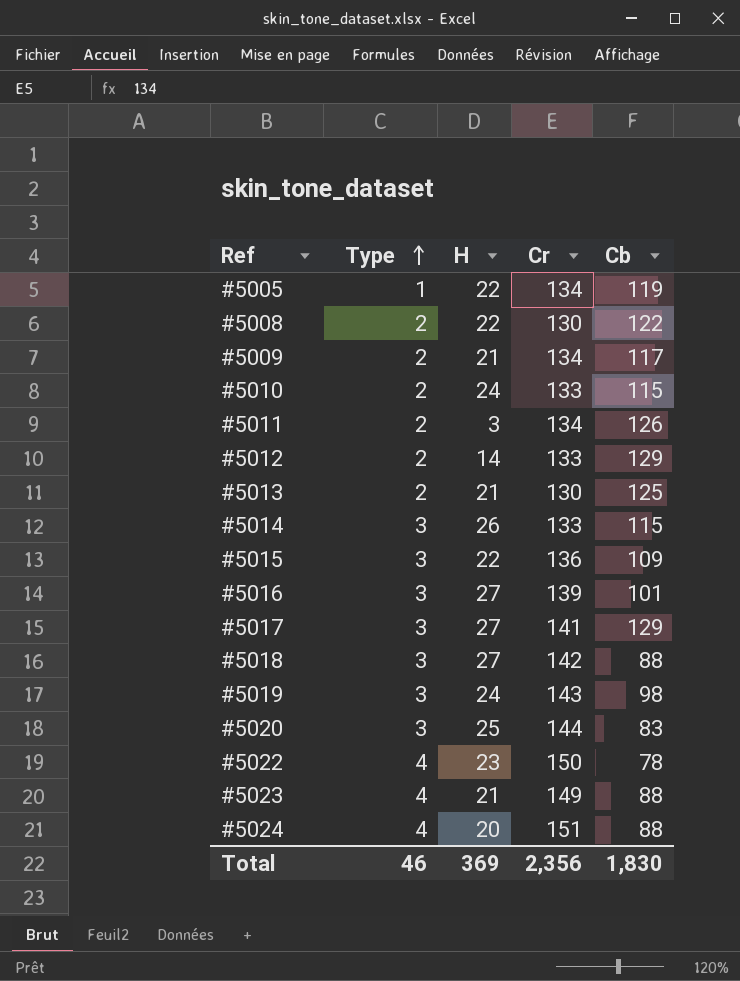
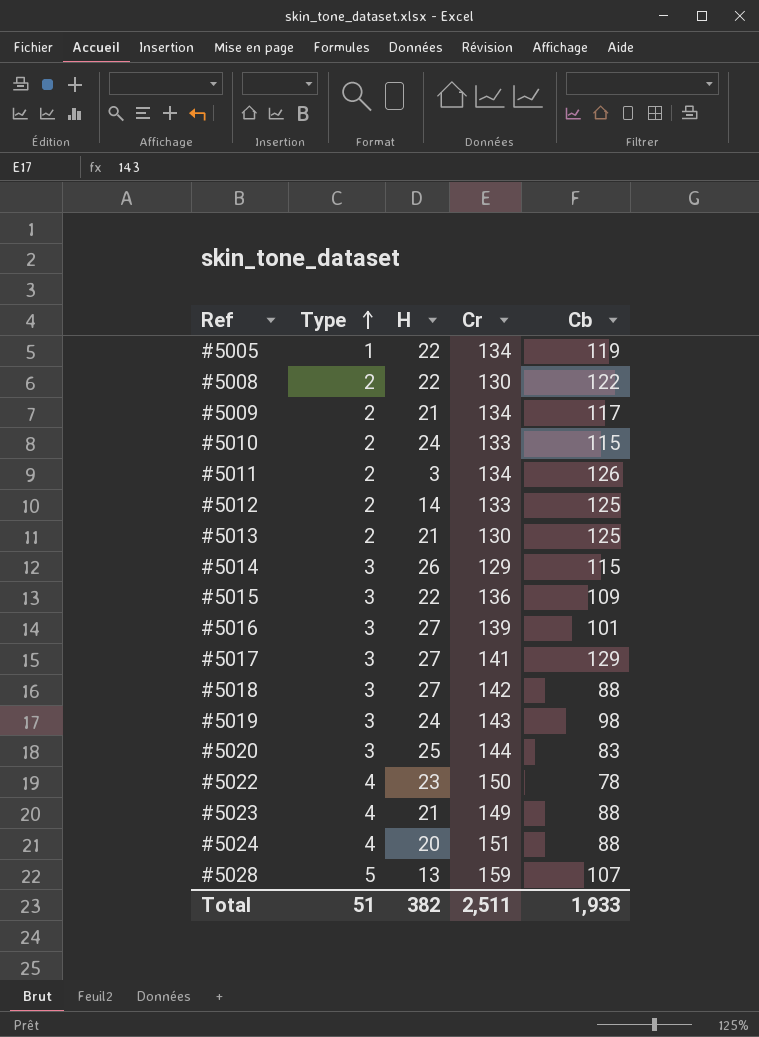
#5012 | Cb: 129 -> 125
#5014 | Cr: 133 -> 129
row #5028: none -> 5 | 13 | 159 | 107
Total | Type: 46 -> 51
Total | H: 369 -> 382
Total | Cr: 2,356 -> 2,511
Total | Cb: 1,830 -> 1,933

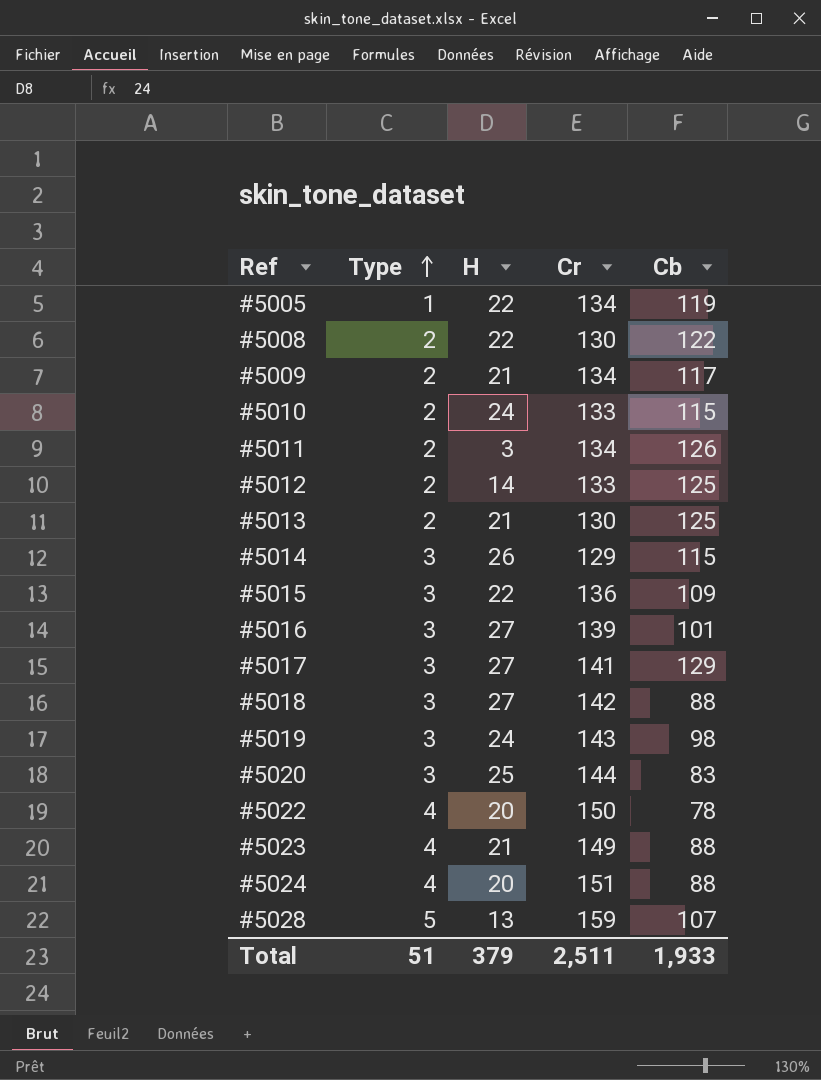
#5022 | H: 23 -> 20
Total | H: 382 -> 379

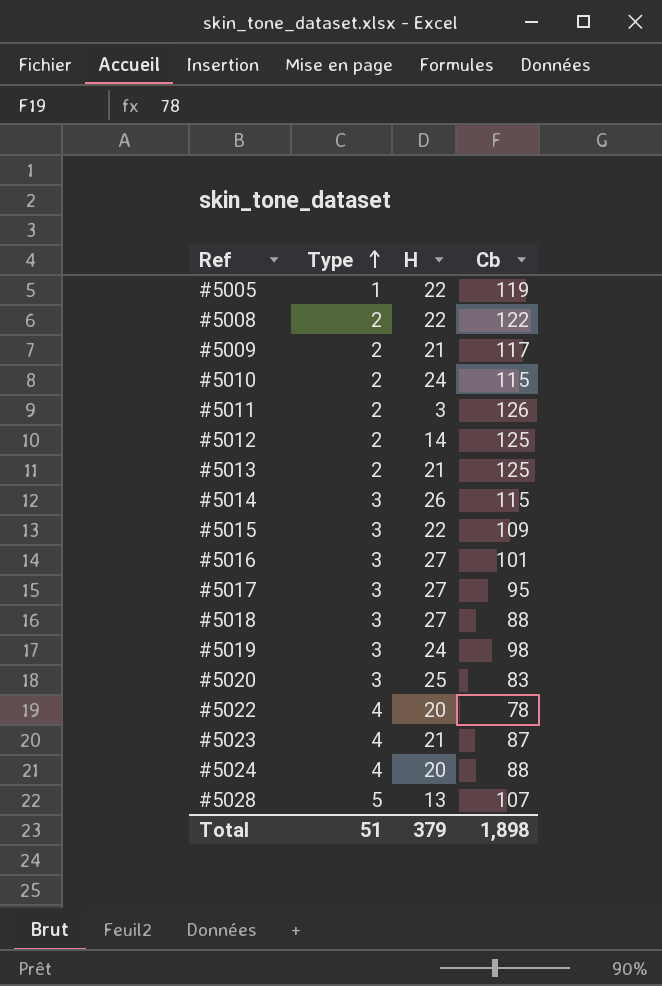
column Cr | position: 4 -> none
#5017 | Cb: 129 -> 95
#5023 | Cb: 88 -> 87
Total | Cb: 1,933 -> 1,898

